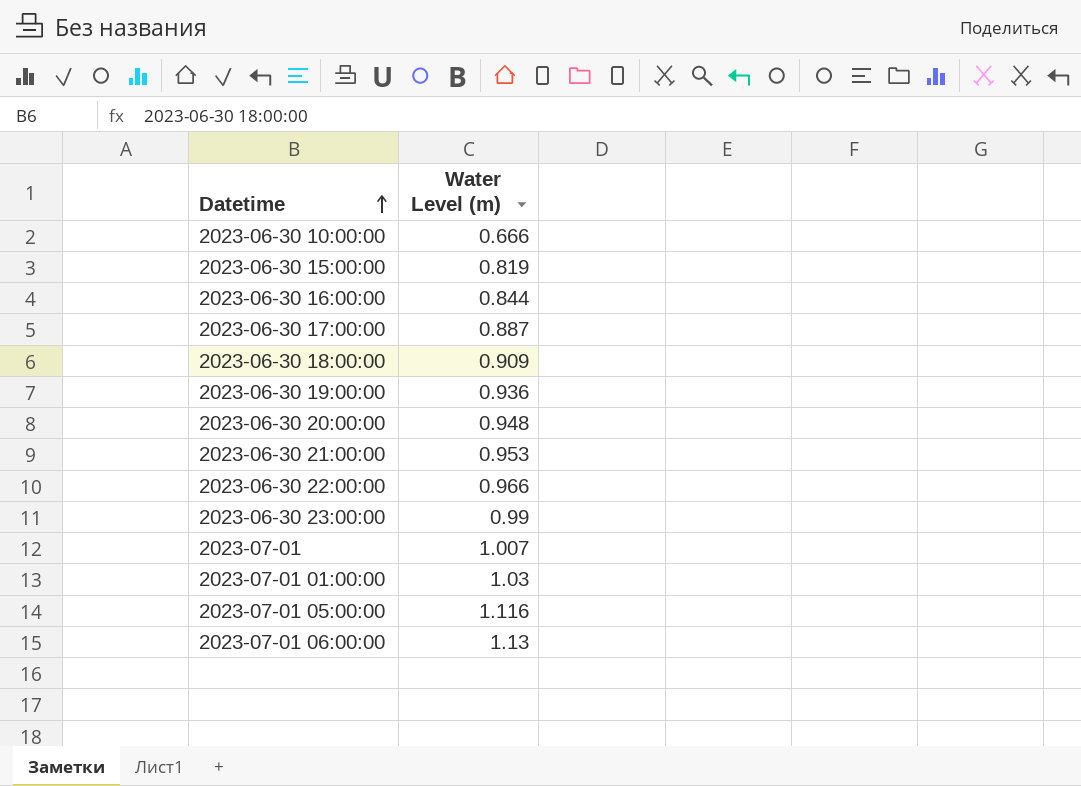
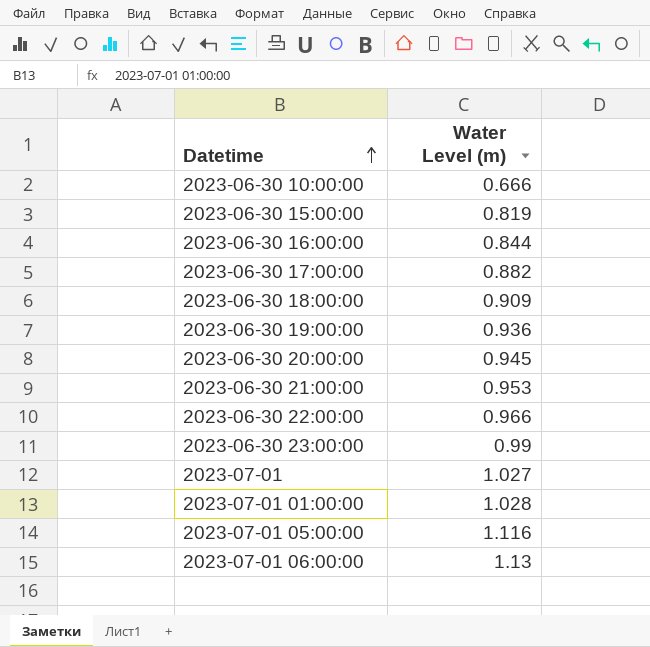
2023-06-30 17:00:00 | Water Level (m): 0.887 -> 0.882
2023-06-30 20:00:00 | Water Level (m): 0.948 -> 0.945
2023-07-01 | Water Level (m): 1.007 -> 1.027
2023-07-01 01:00:00 | Water Level (m): 1.03 -> 1.028

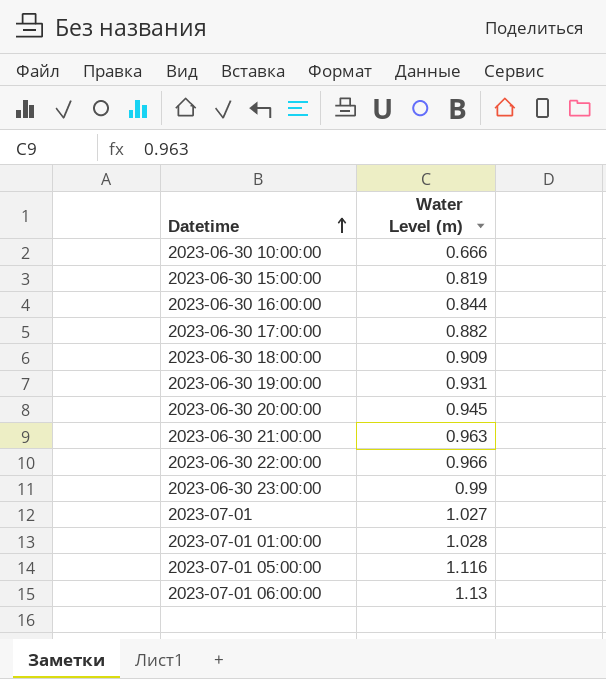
2023-06-30 19:00:00 | Water Level (m): 0.936 -> 0.931
2023-06-30 21:00:00 | Water Level (m): 0.953 -> 0.963

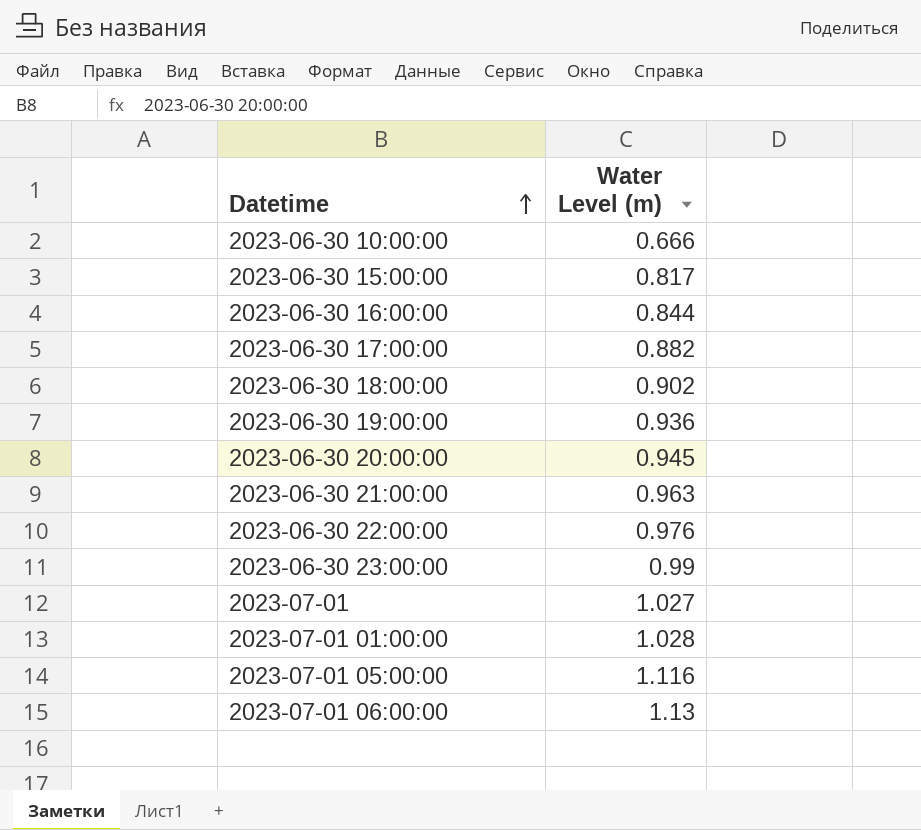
2023-06-30 15:00:00 | Water Level (m): 0.819 -> 0.817
2023-06-30 18:00:00 | Water Level (m): 0.909 -> 0.902
2023-06-30 19:00:00 | Water Level (m): 0.931 -> 0.936
2023-06-30 22:00:00 | Water Level (m): 0.966 -> 0.976

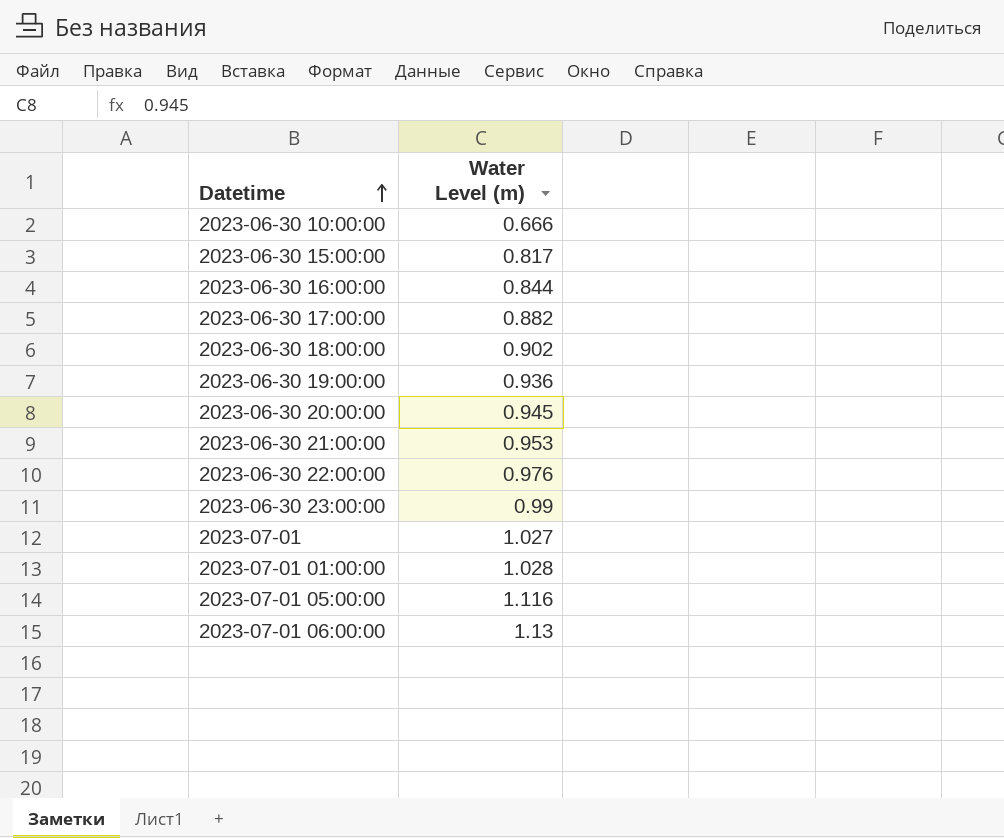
2023-06-30 21:00:00 | Water Level (m): 0.963 -> 0.953

